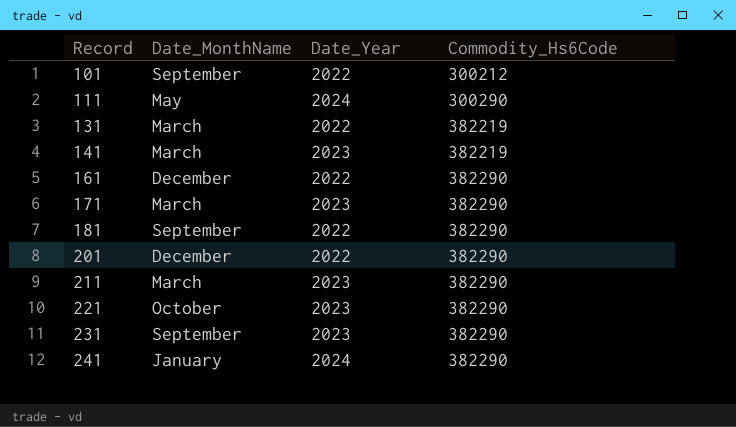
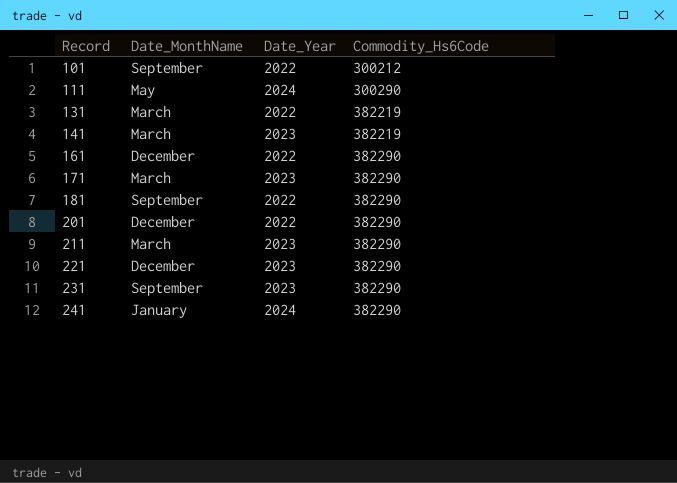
221 | Date_MonthName: October -> December

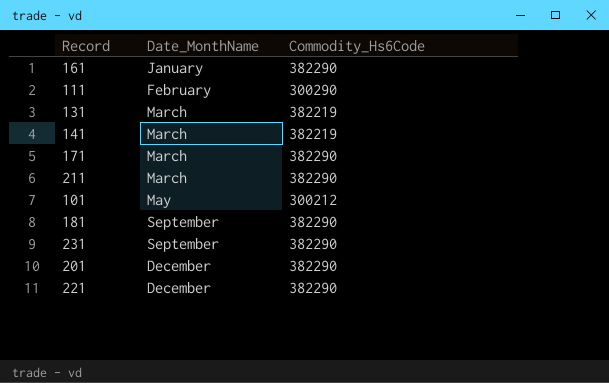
row order: Record ascending -> Date_MonthName ascending
column Date_Year | position: 3 -> none
row 241: January | 2024 | 382290 -> none
161 | Date_MonthName: December -> January
111 | Date_MonthName: May -> February
101 | Date_MonthName: September -> May

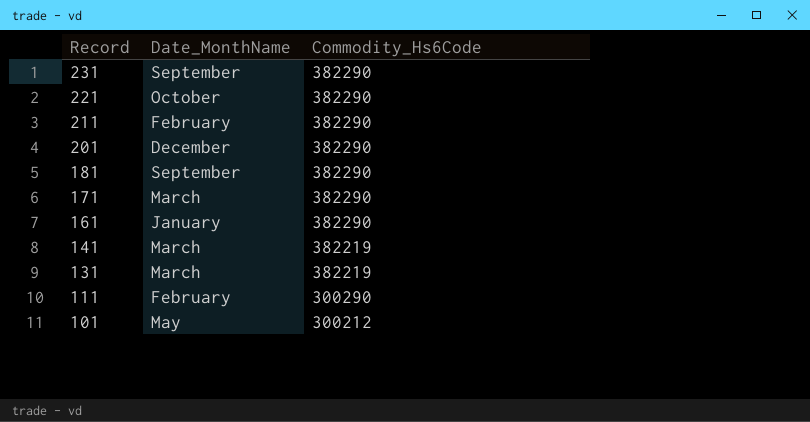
row order: Date_MonthName ascending -> Record descending
221 | Date_MonthName: December -> October
211 | Date_MonthName: March -> February

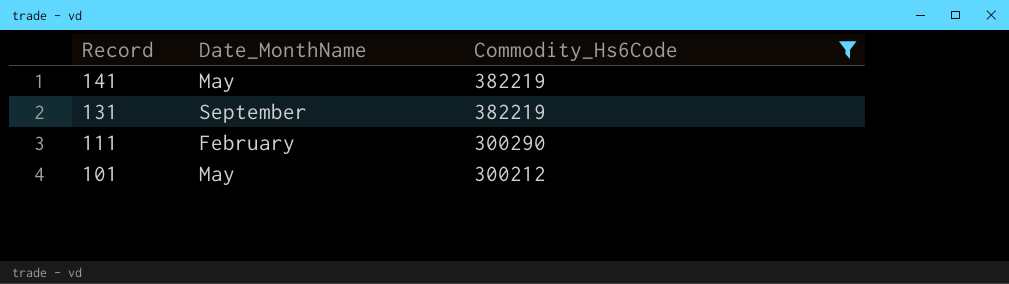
filter: none -> Commodity_Hs6Code != 382290
141 | Date_MonthName: March -> May
131 | Date_MonthName: March -> September

